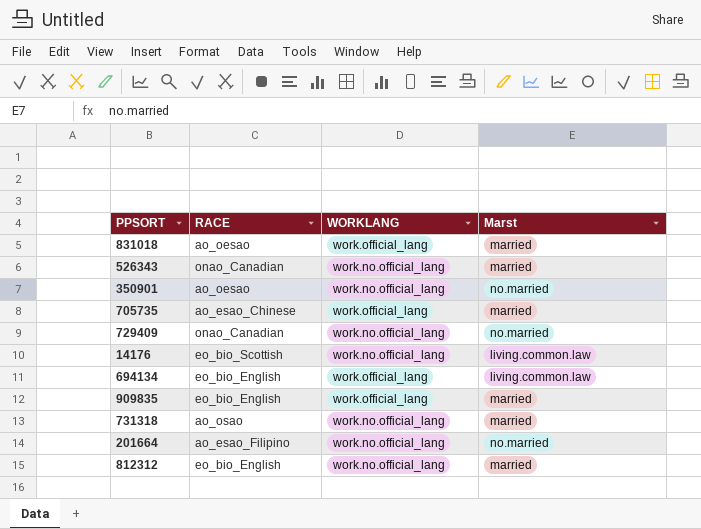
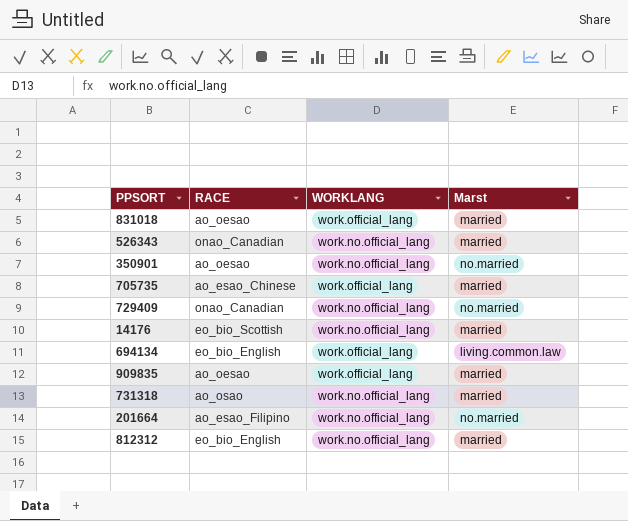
14176 | Marst: living.common.law -> married
909835 | RACE: eo_bio_English -> ao_oesao

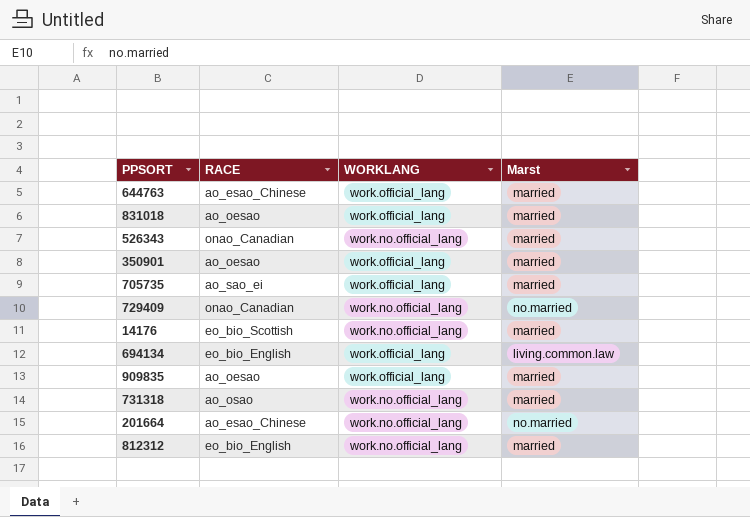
row 644763: none -> ao_esao_Chinese | work.official_lang | married
350901 | WORKLANG: work.no.official_lang -> work.official_lang
350901 | Marst: no.married -> married
705735 | RACE: ao_esao_Chinese -> ao_sao_ei
201664 | RACE: ao_esao_Filipino -> ao_esao_Chinese

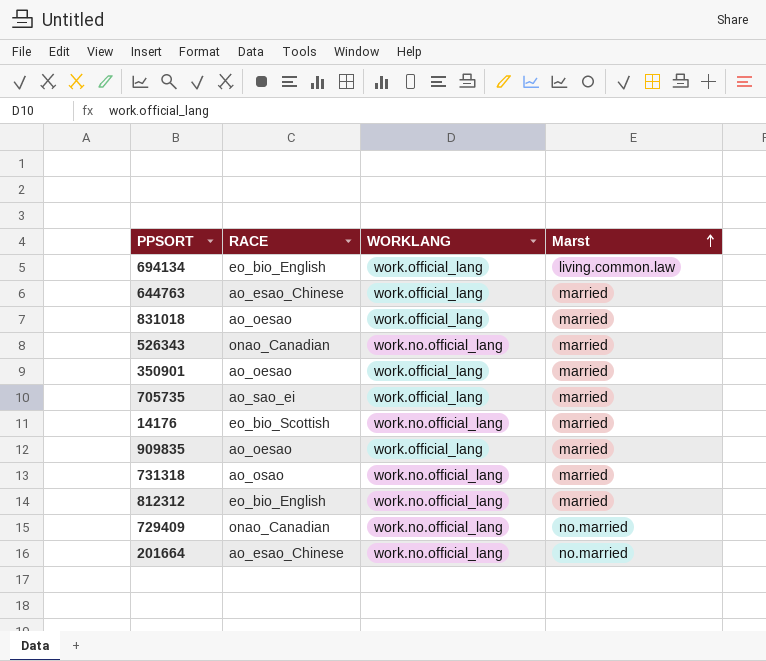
row order: none -> Marst ascending

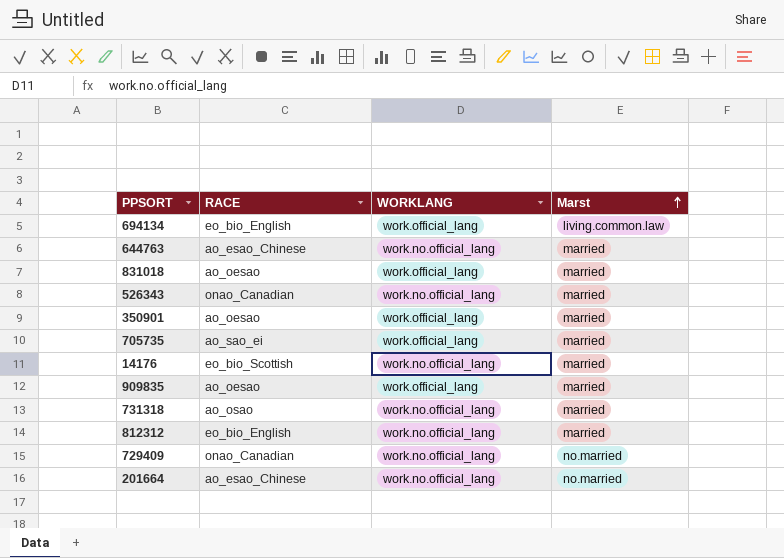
644763 | WORKLANG: work.official_lang -> work.no.official_lang

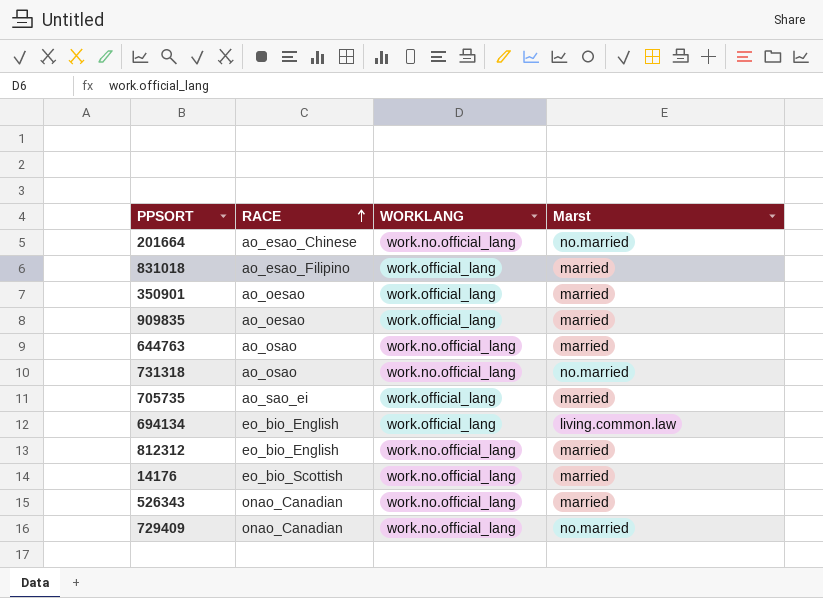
row order: Marst ascending -> RACE ascending
831018 | RACE: ao_oesao -> ao_esao_Filipino
644763 | RACE: ao_esao_Chinese -> ao_osao
731318 | Marst: married -> no.married

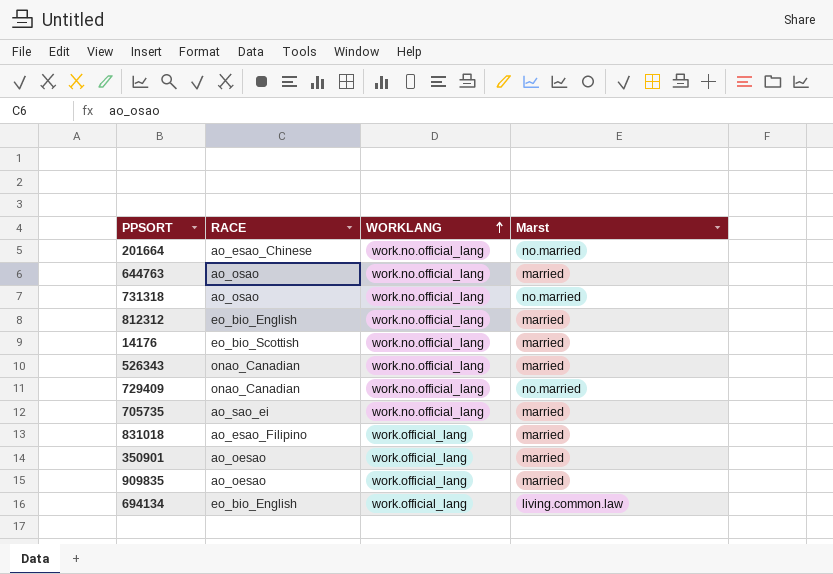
row order: RACE ascending -> WORKLANG ascending
705735 | WORKLANG: work.official_lang -> work.no.official_lang

